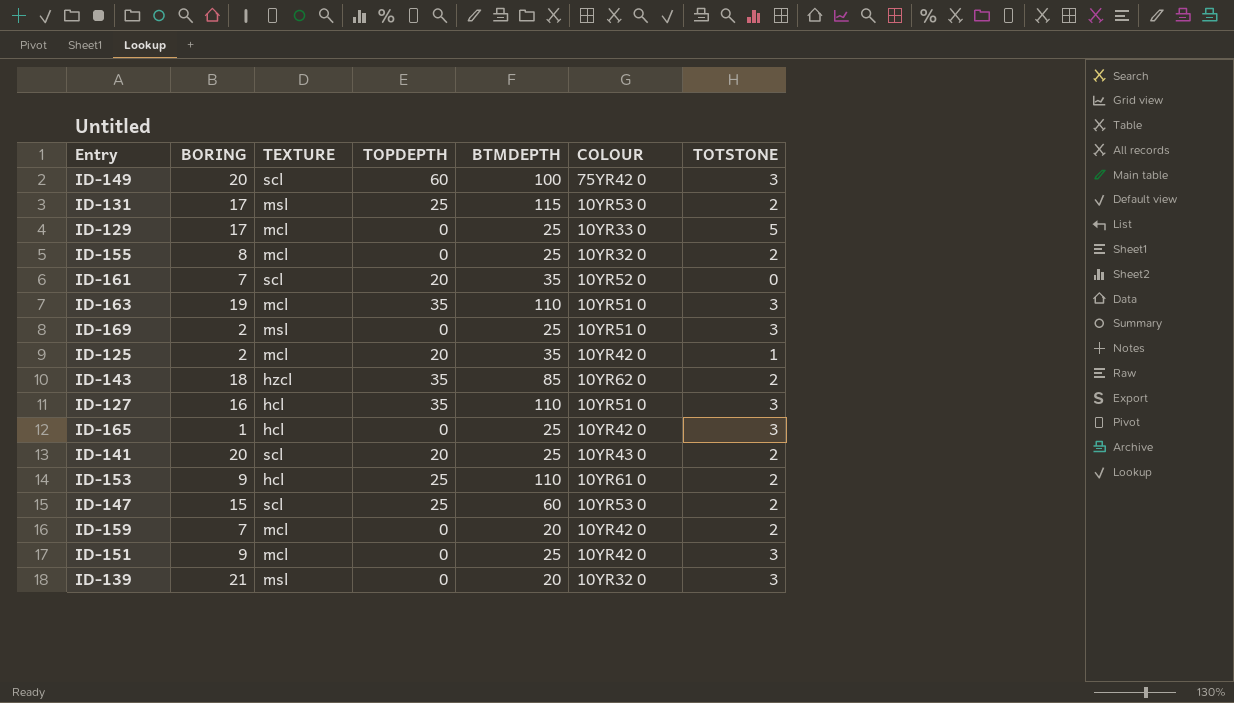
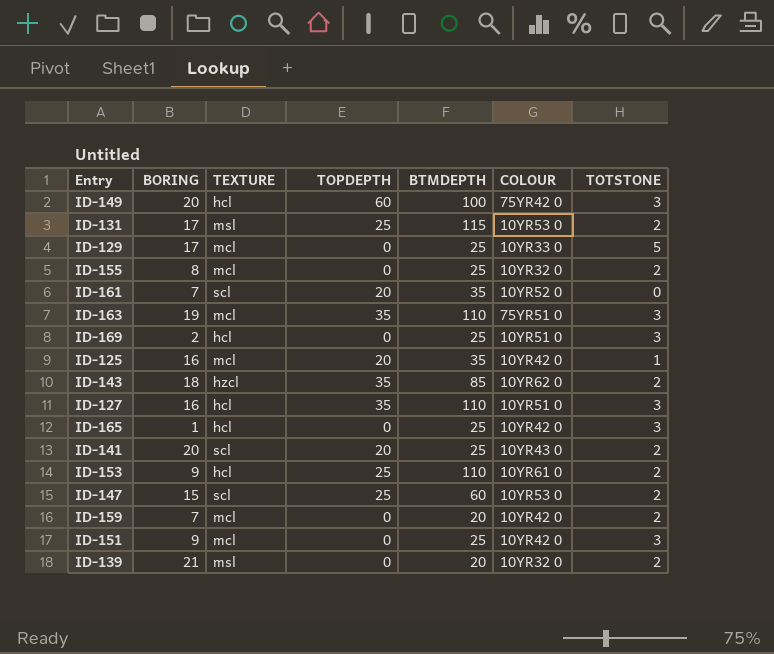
ID-149 | TEXTURE: scl -> hcl
ID-163 | COLOUR: 10YR51 0 -> 75YR51 0
ID-169 | TEXTURE: msl -> hcl
ID-125 | BORING: 2 -> 16
ID-139 | TOTSTONE: 3 -> 2

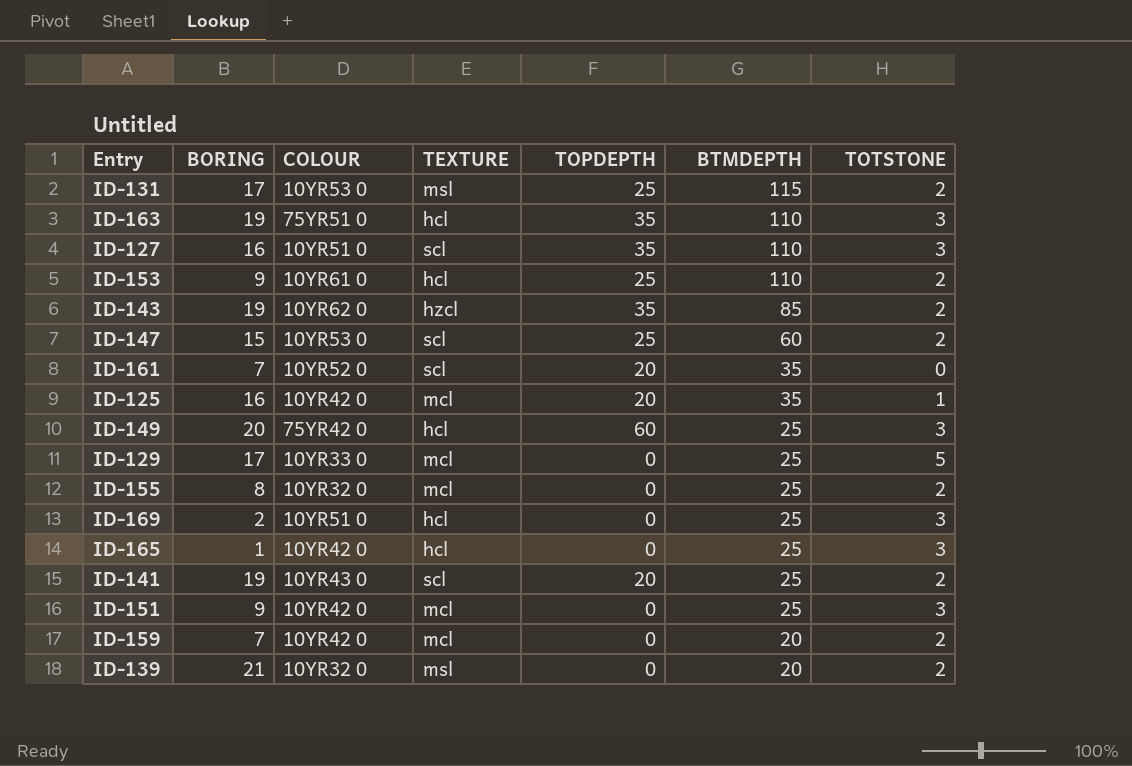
row order: none -> BTMDEPTH descending
column COLOUR | position: 6 -> 3
ID-163 | TEXTURE: mcl -> hcl
ID-127 | TEXTURE: hcl -> scl
ID-143 | BORING: 18 -> 19
ID-149 | BTMDEPTH: 100 -> 25
ID-141 | BORING: 20 -> 19

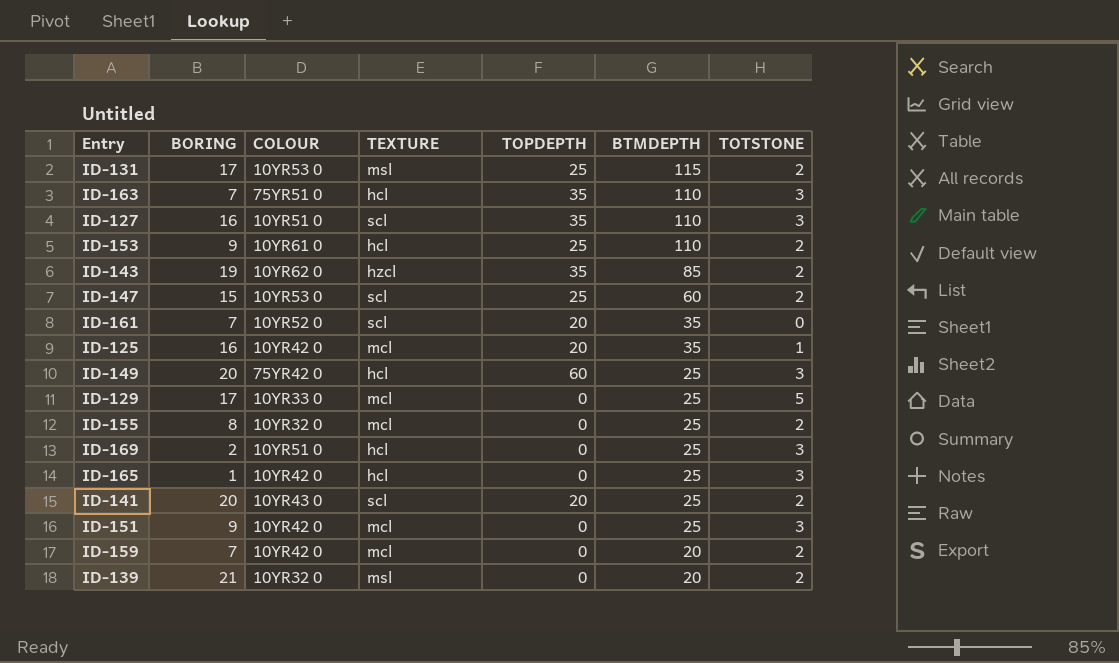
ID-163 | BORING: 19 -> 7
ID-141 | BORING: 19 -> 20

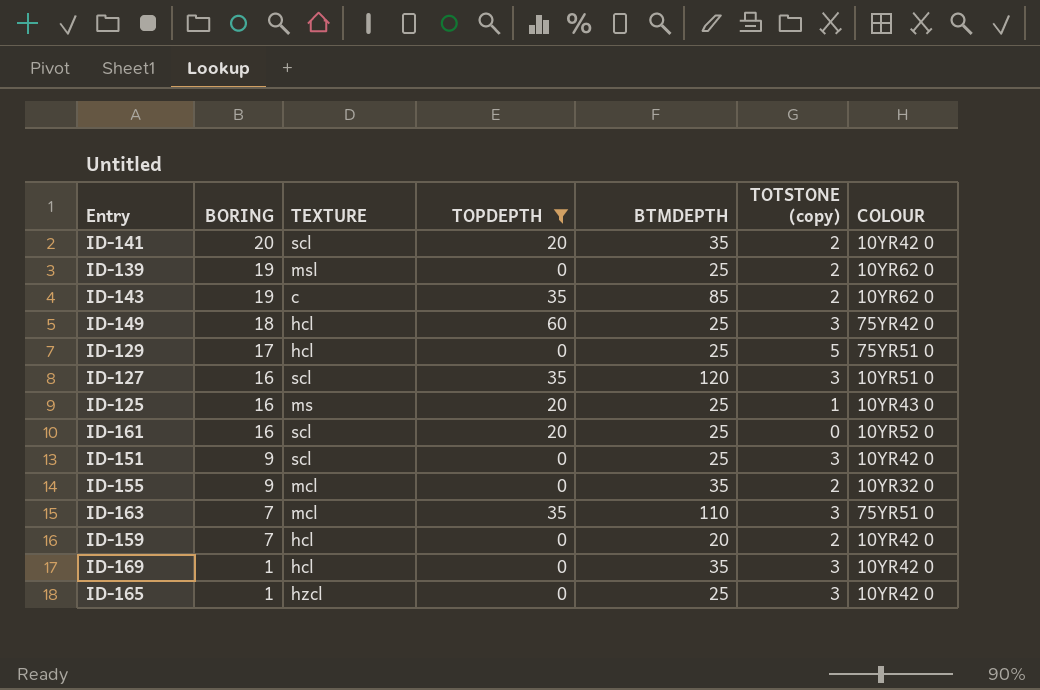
filter: none -> TOPDEPTH != 25
row order: BTMDEPTH descending -> BORING descending
column name: TOTSTONE -> TOTSTONE (copy)
column COLOUR | position: 3 -> 7
ID-141 | BTMDEPTH: 25 -> 35
ID-141 | COLOUR: 10YR43 0 -> 10YR42 0
ID-139 | BORING: 21 -> 19
ID-139 | BTMDEPTH: 20 -> 25
ID-139 | COLOUR: 10YR32 0 -> 10YR62 0
ID-143 | TEXTURE: hzcl -> c
ID-149 | BORING: 20 -> 18
ID-129 | TEXTURE: mcl -> hcl
ID-129 | COLOUR: 10YR33 0 -> 75YR51 0
ID-127 | BTMDEPTH: 110 -> 120
ID-125 | TEXTURE: mcl -> ms
ID-125 | BTMDEPTH: 35 -> 25
ID-125 | COLOUR: 10YR42 0 -> 10YR43 0
ID-161 | BORING: 7 -> 16
ID-161 | BTMDEPTH: 35 -> 25
ID-151 | TEXTURE: mcl -> scl
ID-155 | BORING: 8 -> 9
ID-155 | BTMDEPTH: 25 -> 35
ID-163 | TEXTURE: hcl -> mcl
ID-159 | TEXTURE: mcl -> hcl
ID-169 | BORING: 2 -> 1
ID-169 | BTMDEPTH: 25 -> 35
ID-169 | COLOUR: 10YR51 0 -> 10YR42 0
ID-165 | TEXTURE: hcl -> hzcl

